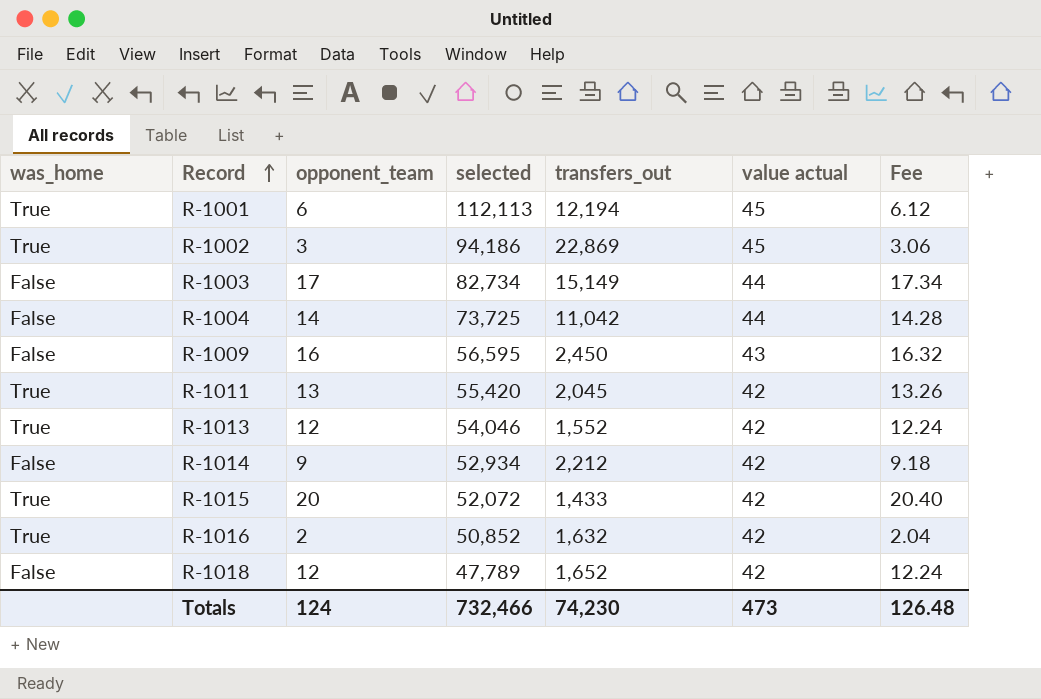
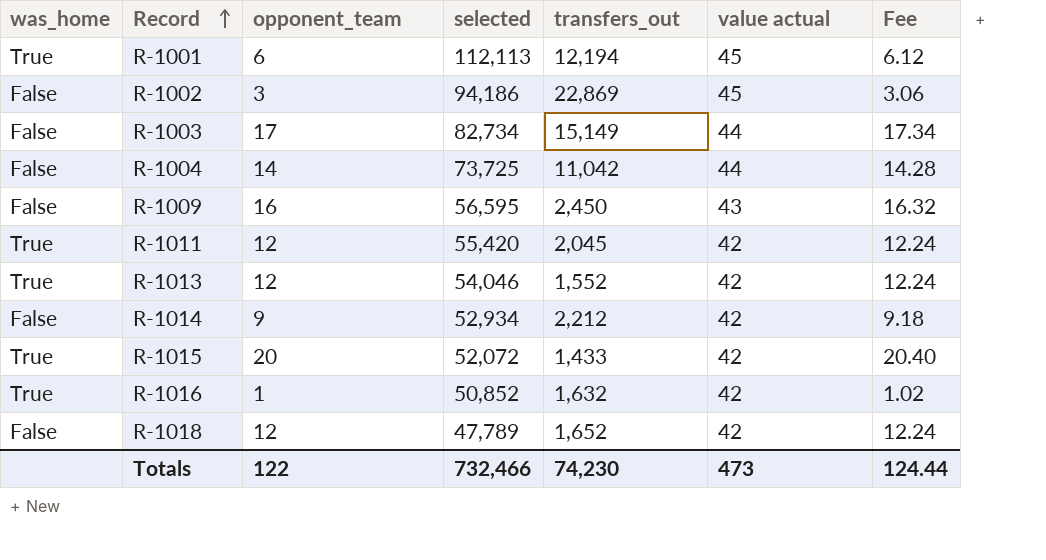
R-1002 | was_home: True -> False
R-1011 | opponent_team: 13 -> 12
R-1011 | Fee: 13.26 -> 12.24
R-1016 | opponent_team: 2 -> 1
R-1016 | Fee: 2.04 -> 1.02
Totals | opponent_team: 124 -> 122
Totals | Fee: 126.48 -> 124.44

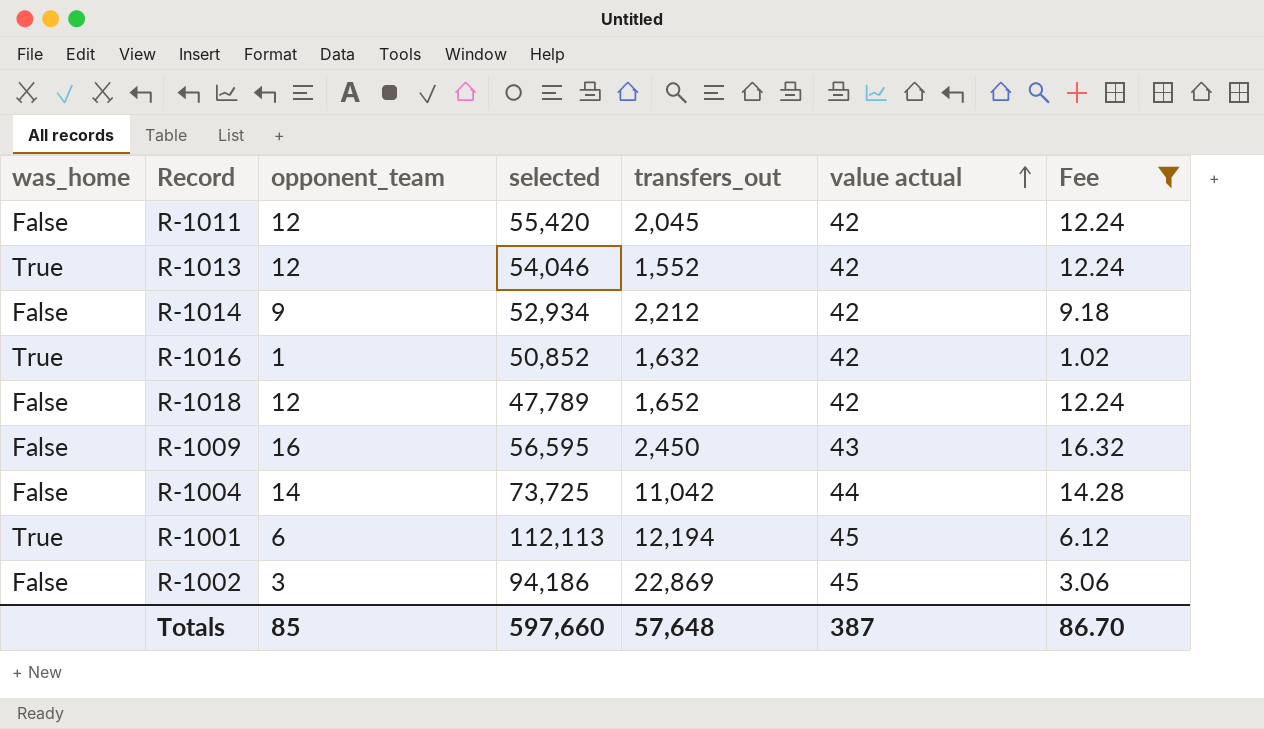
filter: none -> Fee <= 16.32
row order: Record ascending -> value actual ascending
R-1011 | was_home: True -> False
Totals | opponent_team: 122 -> 85
Totals | selected: 732,466 -> 597,660
Totals | transfers_out: 74,230 -> 57,648
Totals | value actual: 473 -> 387
Totals | Fee: 124.44 -> 86.70

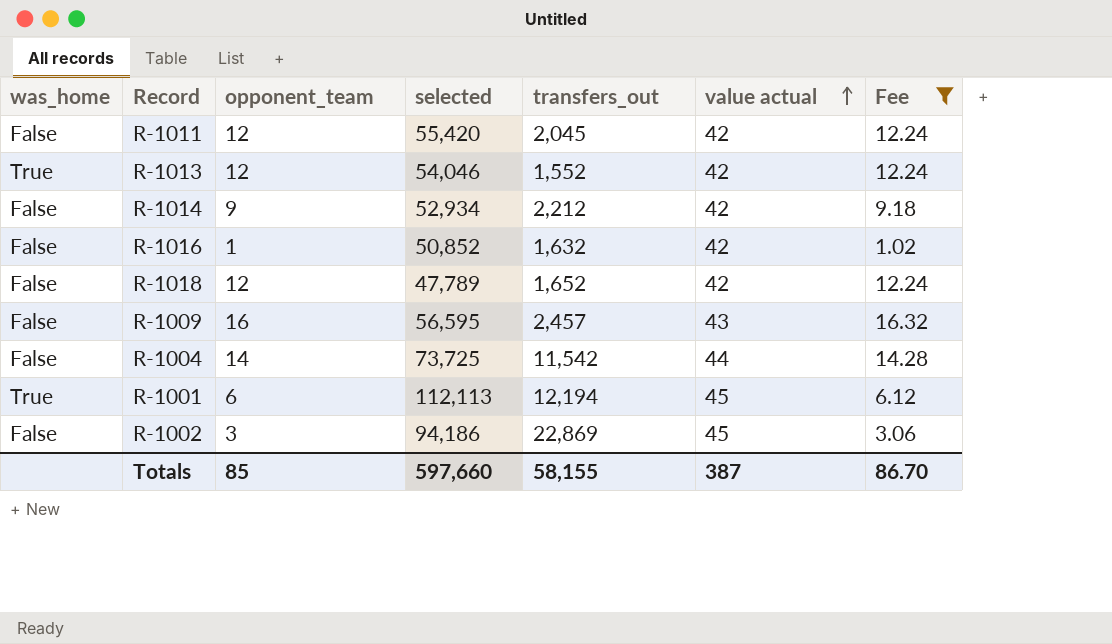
R-1016 | was_home: True -> False
R-1009 | transfers_out: 2,450 -> 2,457
R-1004 | transfers_out: 11,042 -> 11,542
Totals | transfers_out: 57,648 -> 58,155

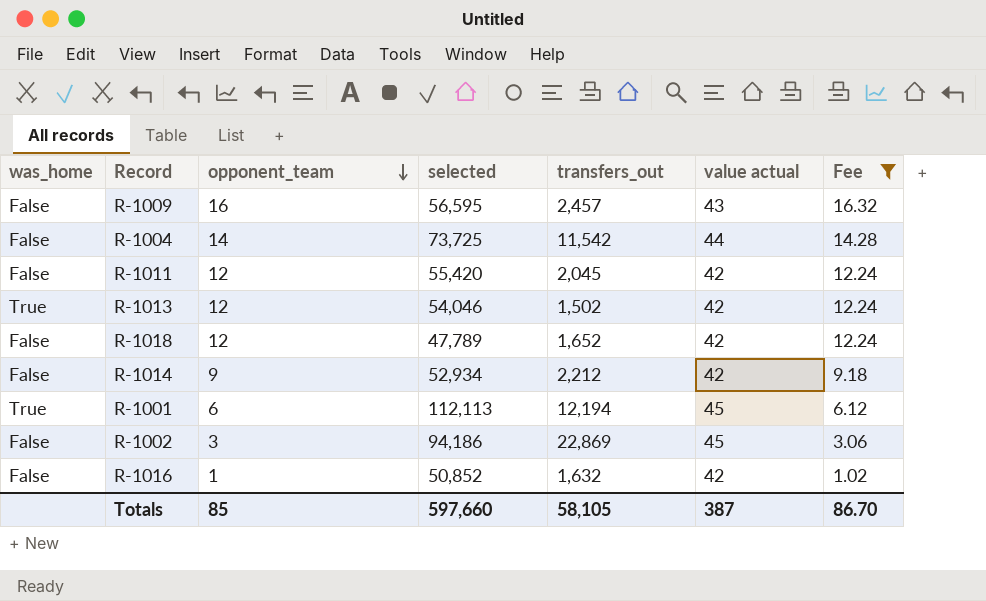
row order: value actual ascending -> opponent_team descending
R-1013 | transfers_out: 1,552 -> 1,502
Totals | transfers_out: 58,155 -> 58,105

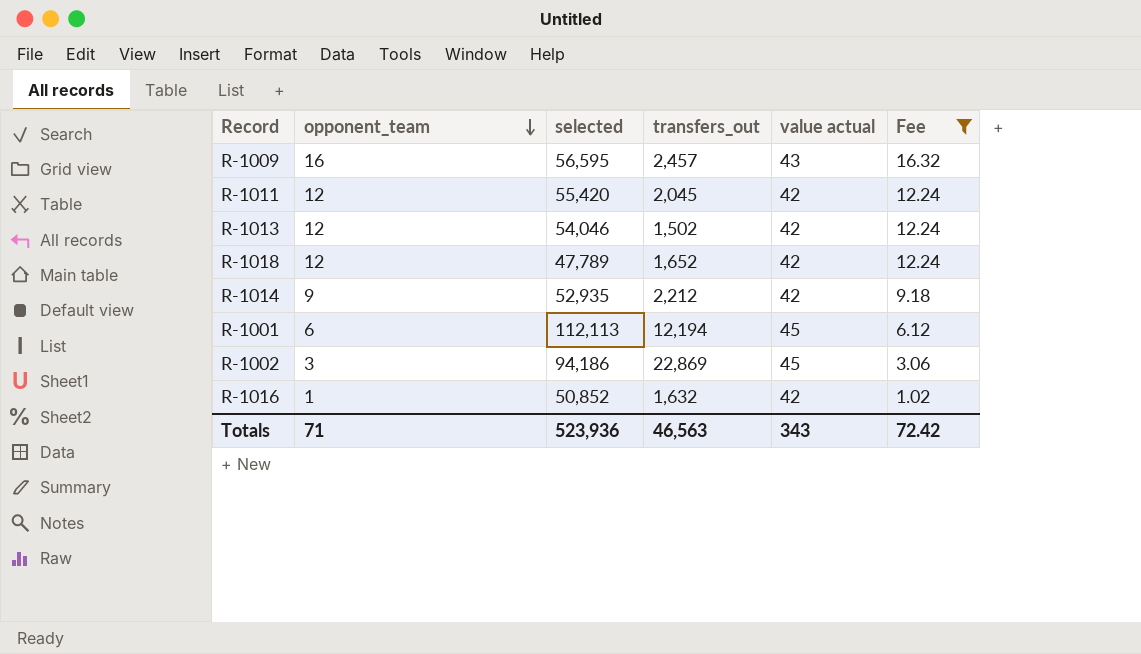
column was_home | position: 1 -> none
row R-1004: False | 14 | 73,725 | 11,542 | 44 | 14.28 -> none
R-1014 | selected: 52,934 -> 52,935
Totals | opponent_team: 85 -> 71
Totals | selected: 597,660 -> 523,936
Totals | transfers_out: 58,105 -> 46,563
Totals | value actual: 387 -> 343
Totals | Fee: 86.70 -> 72.42

